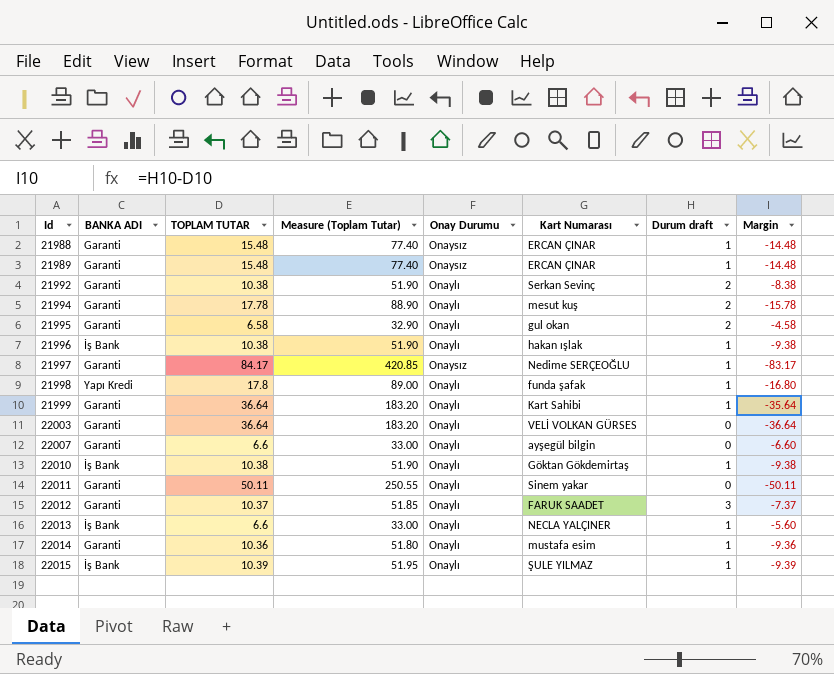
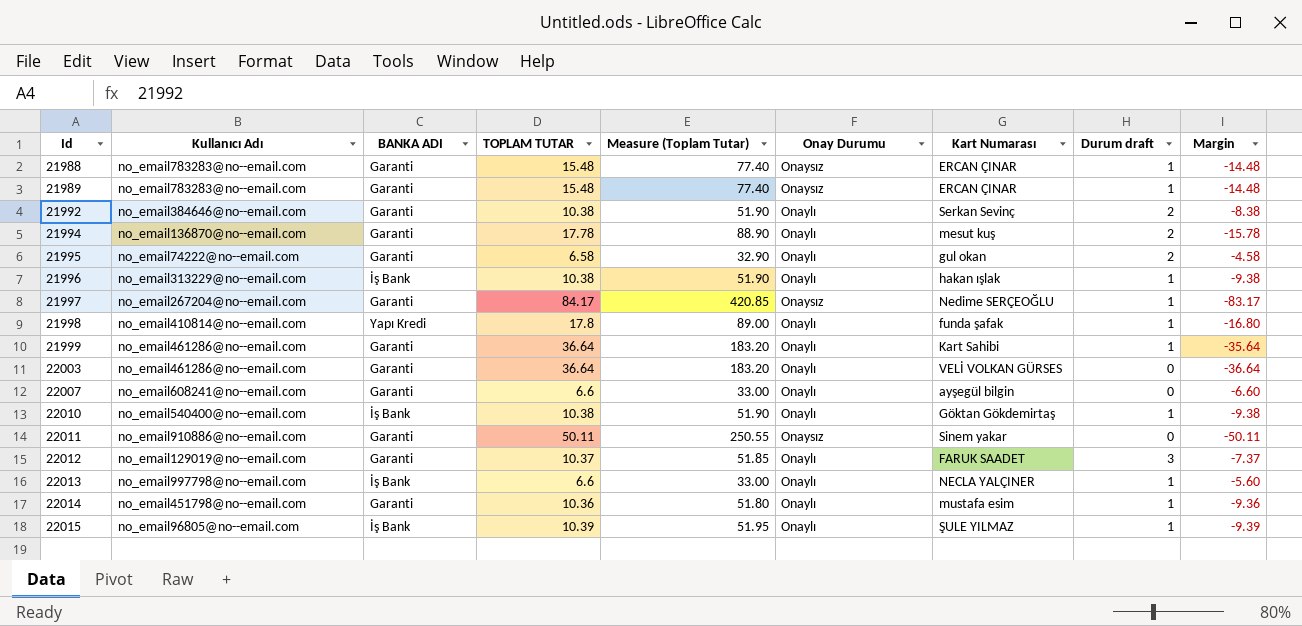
column Kullanıcı Adı | position: none -> 2
22011 | Onay Durumu: Onaylı -> Onaysız

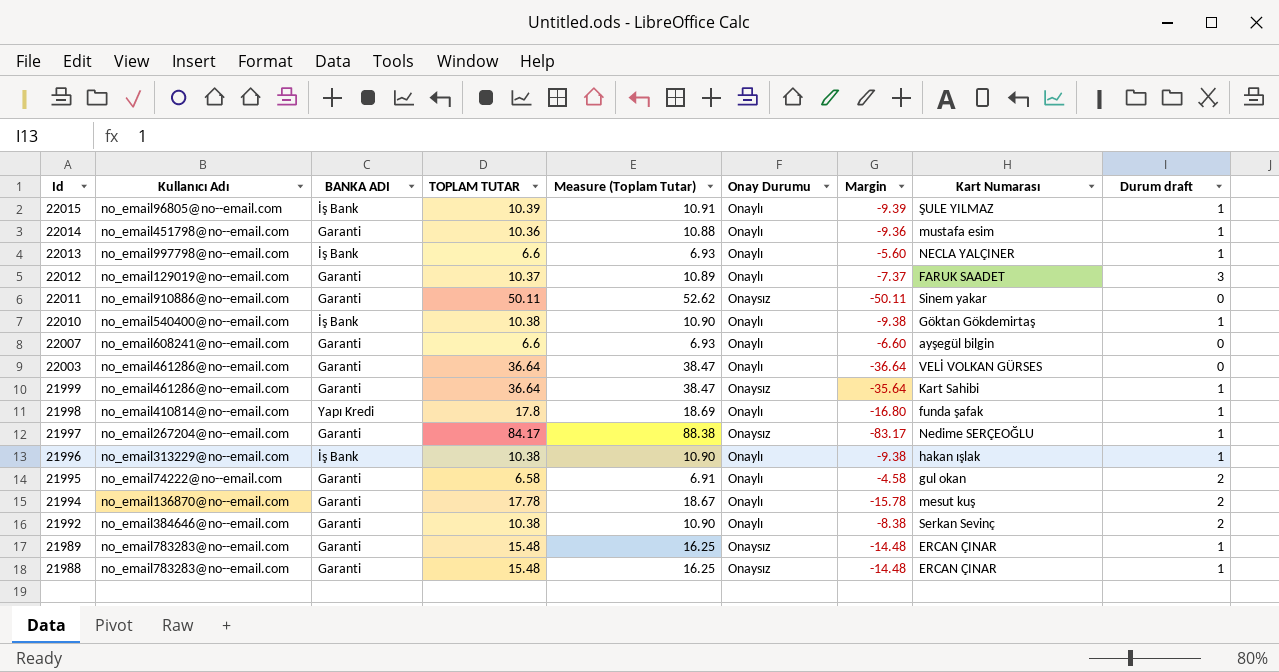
row order: Id ascending -> Id descending
column Measure (Toplam Tutar) | formula: [TOPLAM TUTAR] * 5 -> [TOPLAM TUTAR] * 1.05
column Margin | position: 9 -> 7
21999 | Onay Durumu: Onaylı -> Onaysız

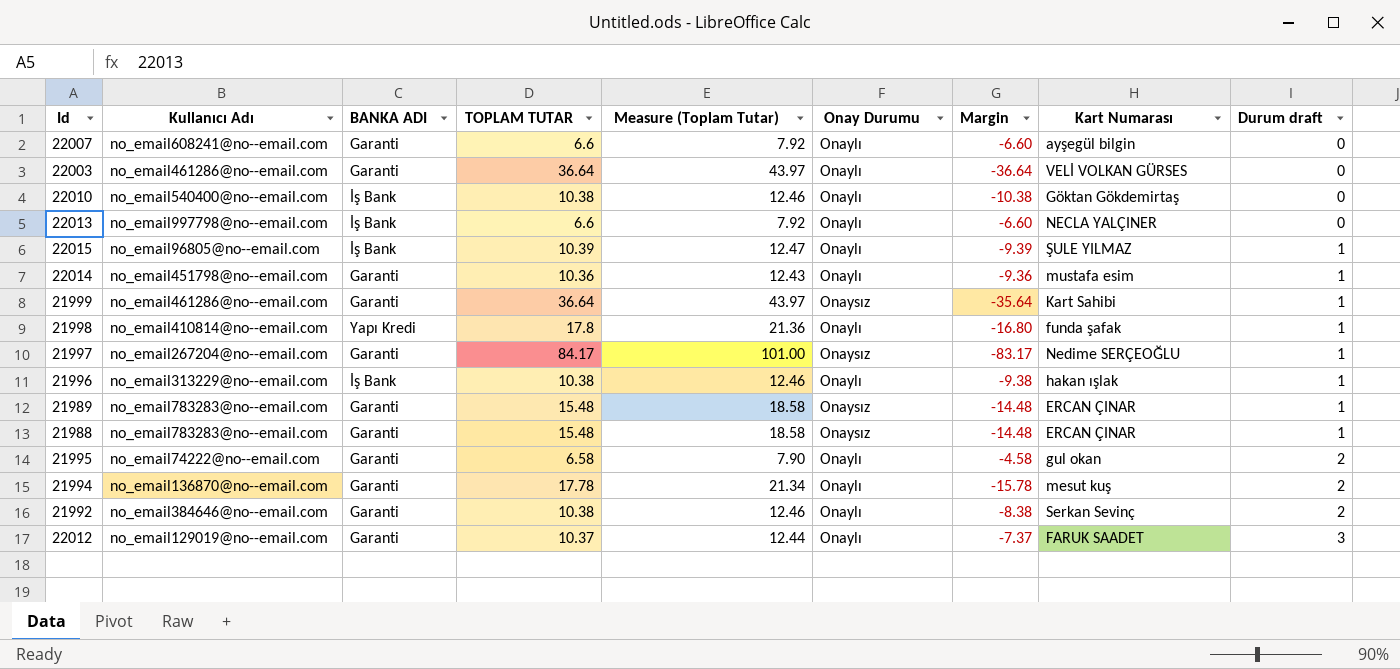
row order: Id descending -> Durum draft ascending
column Measure (Toplam Tutar) | formula: [TOPLAM TUTAR] * 1.05 -> [TOPLAM TUTAR] * 1.2
row 22011: no_email910886@no--email.com | Garanti | 50.11 | 52.62 | Onaysız | -50.11 | Sinem yakar | 0 -> none
22010 | Margin: -9.38 -> -10.38
22010 | Durum draft: 1 -> 0
22013 | Margin: -5.60 -> -6.60
22013 | Durum draft: 1 -> 0

